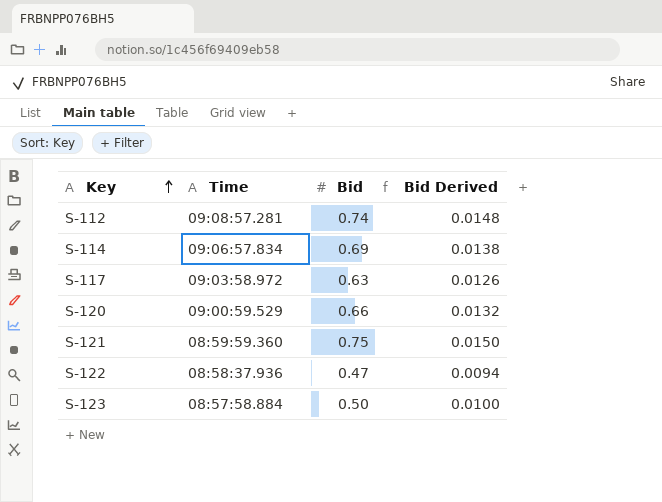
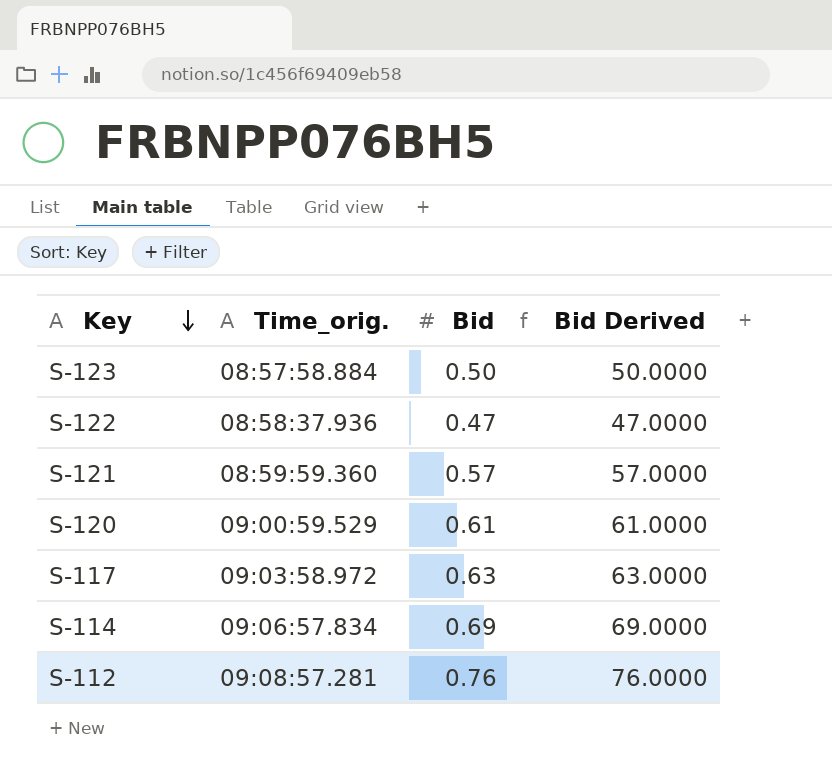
row order: Key ascending -> Key descending
column name: Time -> Time_orig.
column Bid Derived | formula: [Bid] * 0.02 -> [Bid] * 100
S-121 | Bid: 0.75 -> 0.57
S-120 | Bid: 0.66 -> 0.61
S-112 | Bid: 0.74 -> 0.76

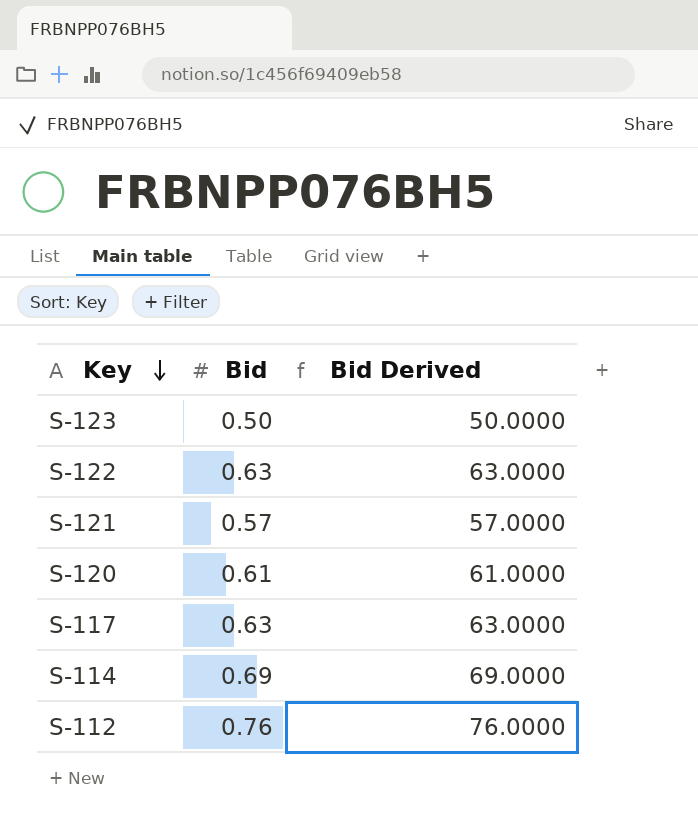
column Time_orig. | position: 2 -> none
S-122 | Bid: 0.47 -> 0.63
S-122 | Bid Derived: 47.0000 -> 63.0000

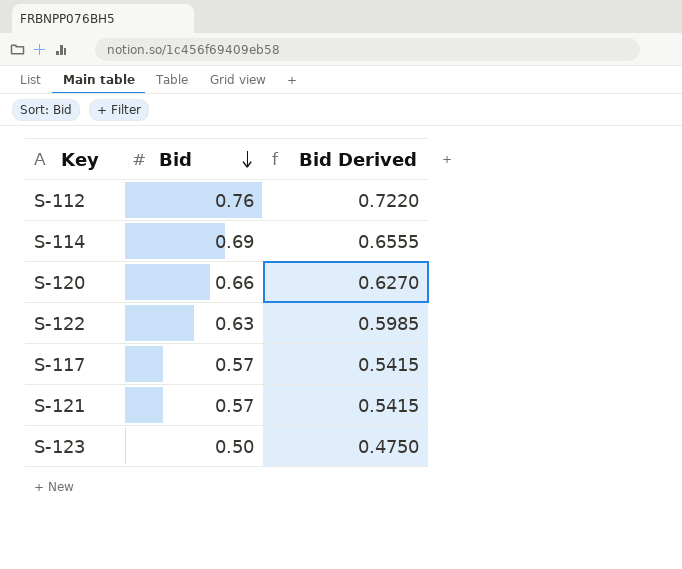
row order: Key descending -> Bid descending
column Bid Derived | formula: [Bid] * 100 -> [Bid] * 0.95
S-120 | Bid: 0.61 -> 0.66
S-117 | Bid: 0.63 -> 0.57

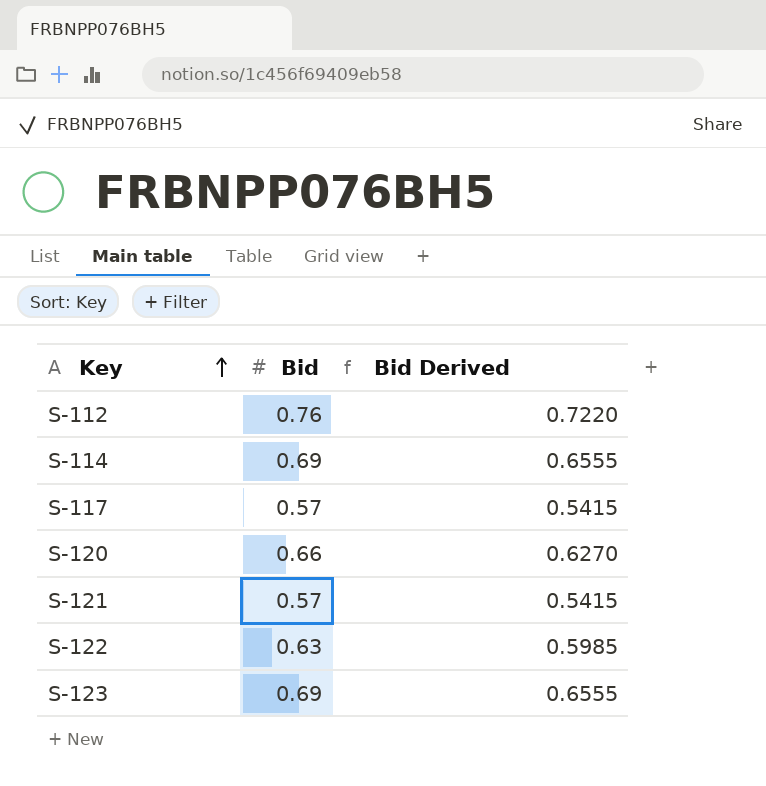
row order: Bid descending -> Key ascending
S-123 | Bid: 0.50 -> 0.69
S-123 | Bid Derived: 0.4750 -> 0.6555

